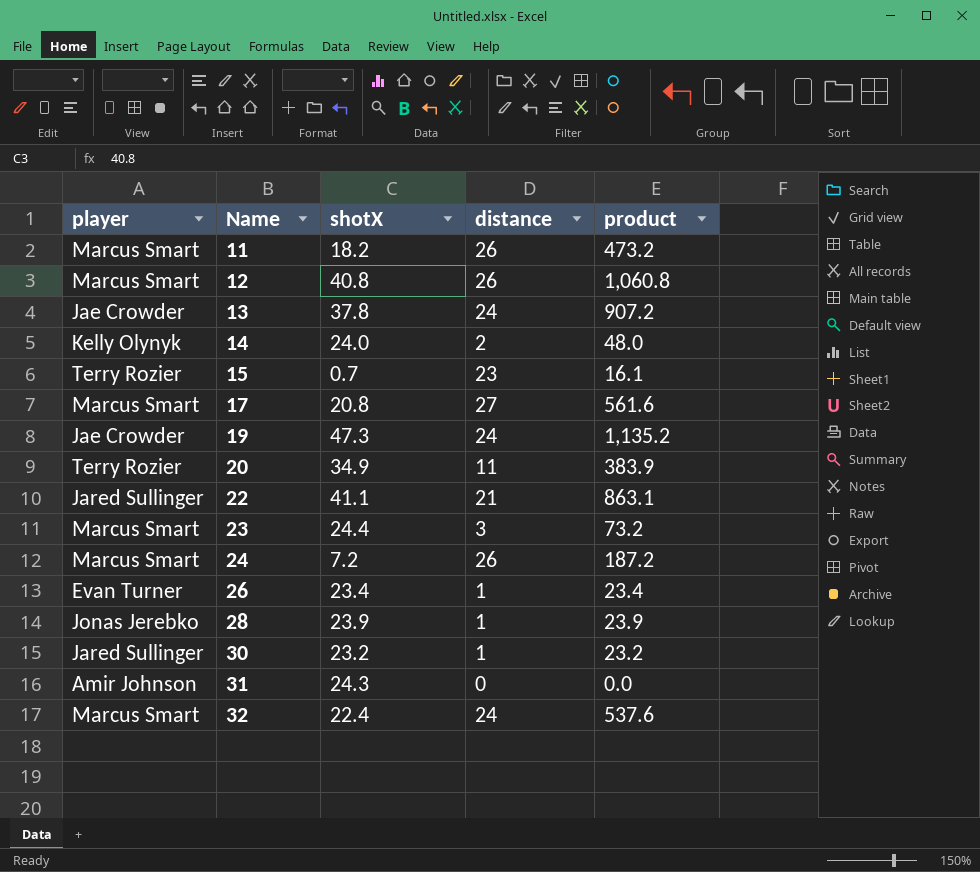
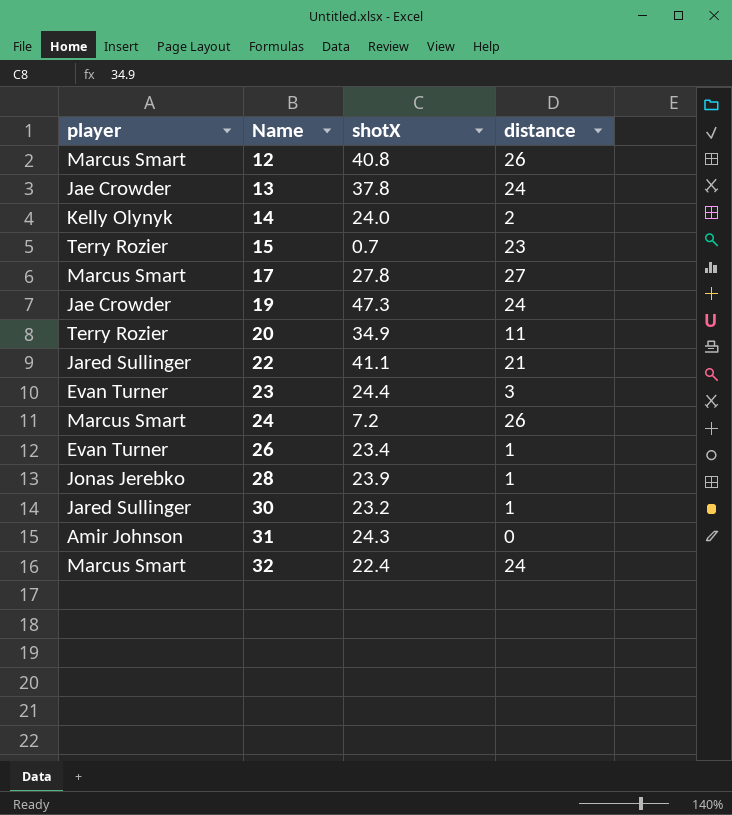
column product | formula: [shotX] * [distance] -> none
row 11: Marcus Smart | 18.2 | 26 | 473.2 -> none
17 | shotX: 20.8 -> 27.8
23 | player: Marcus Smart -> Evan Turner

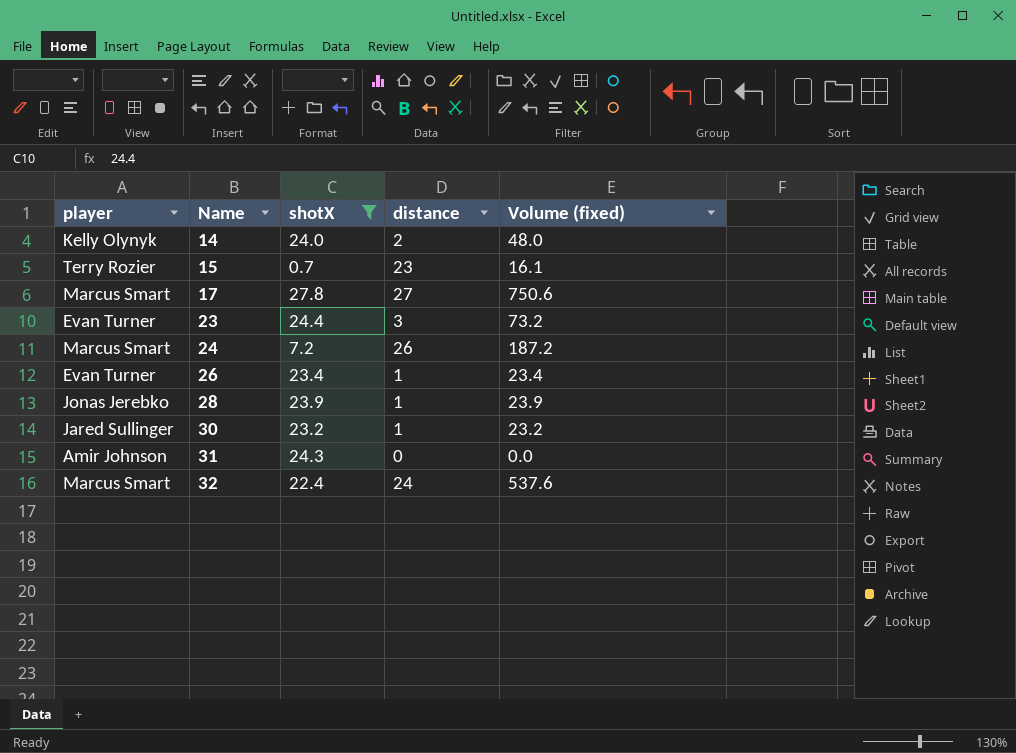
filter: none -> shotX <= 27.8
column Volume (fixed) | formula: none -> [shotX] * [distance]

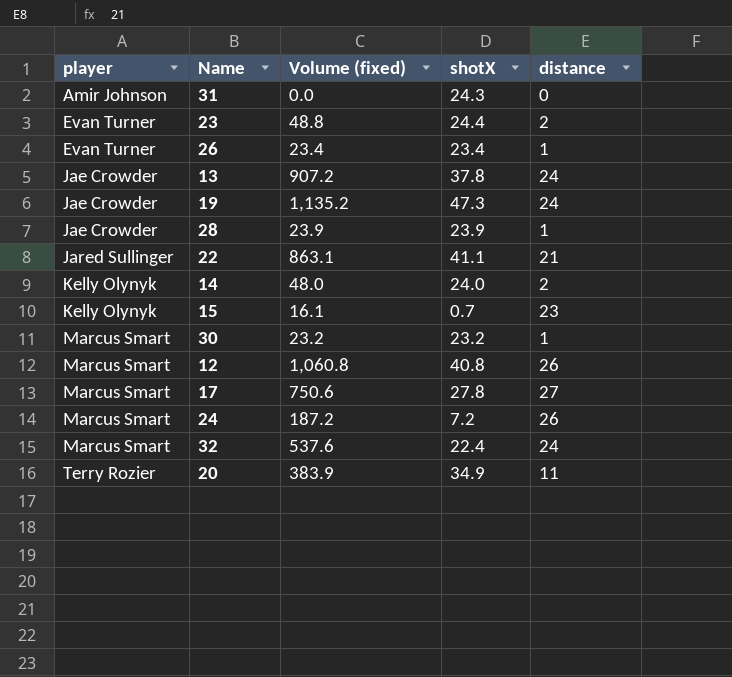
filter: shotX <= 27.8 -> none
row order: Name ascending -> player ascending
column Volume (fixed) | position: 5 -> 3
23 | Volume (fixed): 73.2 -> 48.8
23 | distance: 3 -> 2
28 | player: Jonas Jerebko -> Jae Crowder
15 | player: Terry Rozier -> Kelly Olynyk
30 | player: Jared Sullinger -> Marcus Smart

